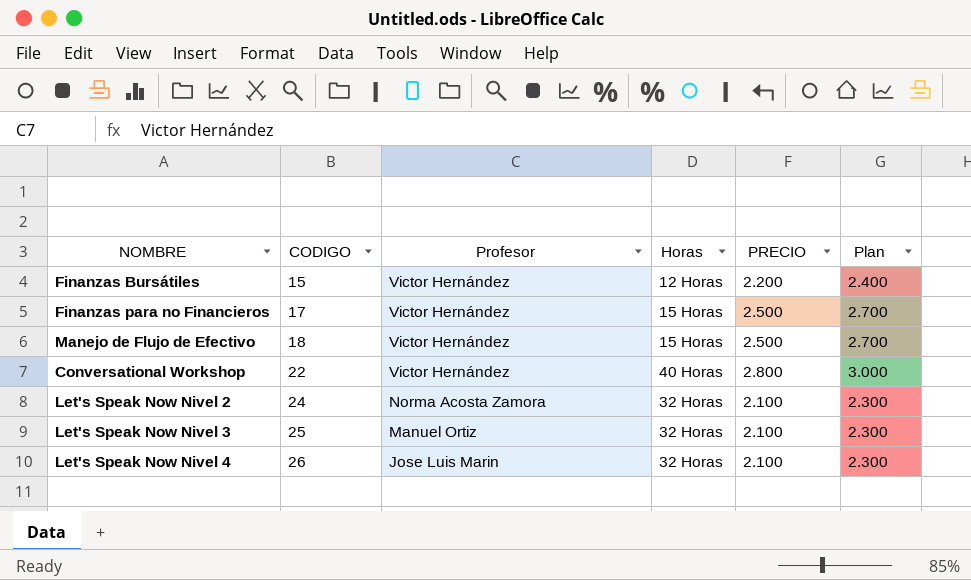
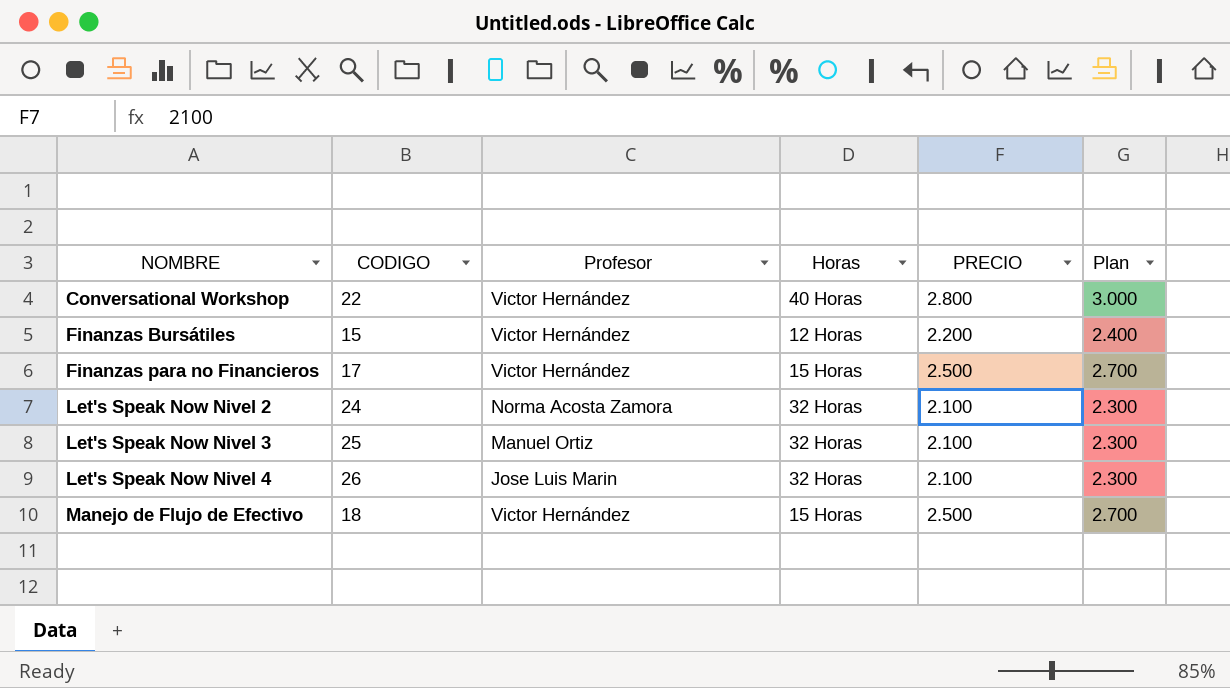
row order: CODIGO ascending -> NOMBRE ascending

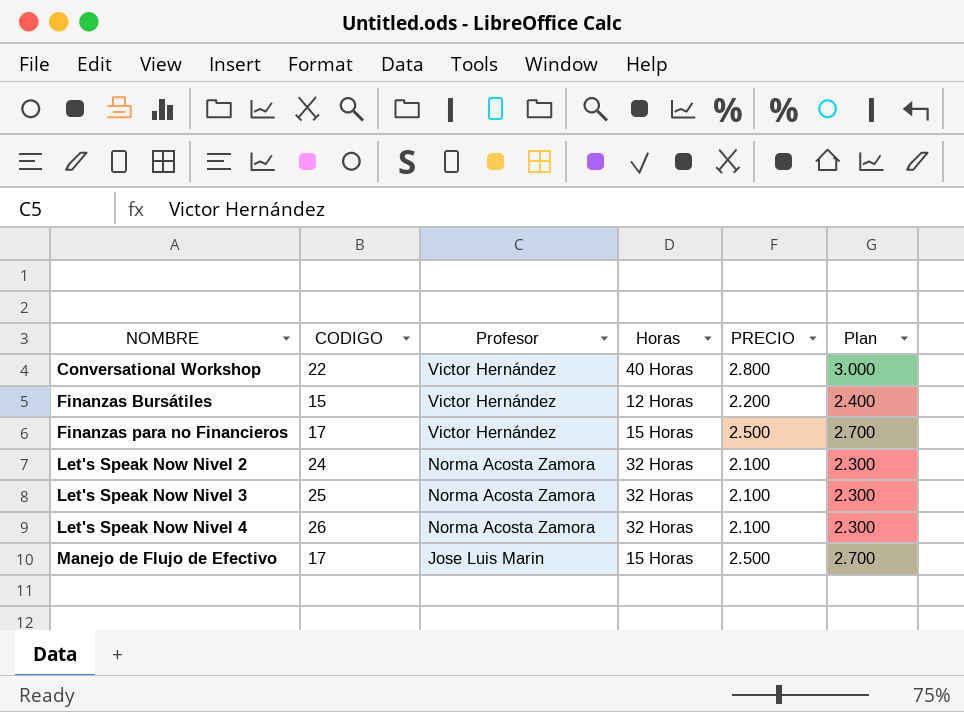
Let's Speak Now Nivel 3 | Profesor: Manuel Ortiz -> Norma Acosta Zamora
Let's Speak Now Nivel 4 | Profesor: Jose Luis Marin -> Norma Acosta Zamora
Manejo de Flujo de Efectivo | CODIGO: 18 -> 17
Manejo de Flujo de Efectivo | Profesor: Victor Hernández -> Jose Luis Marin

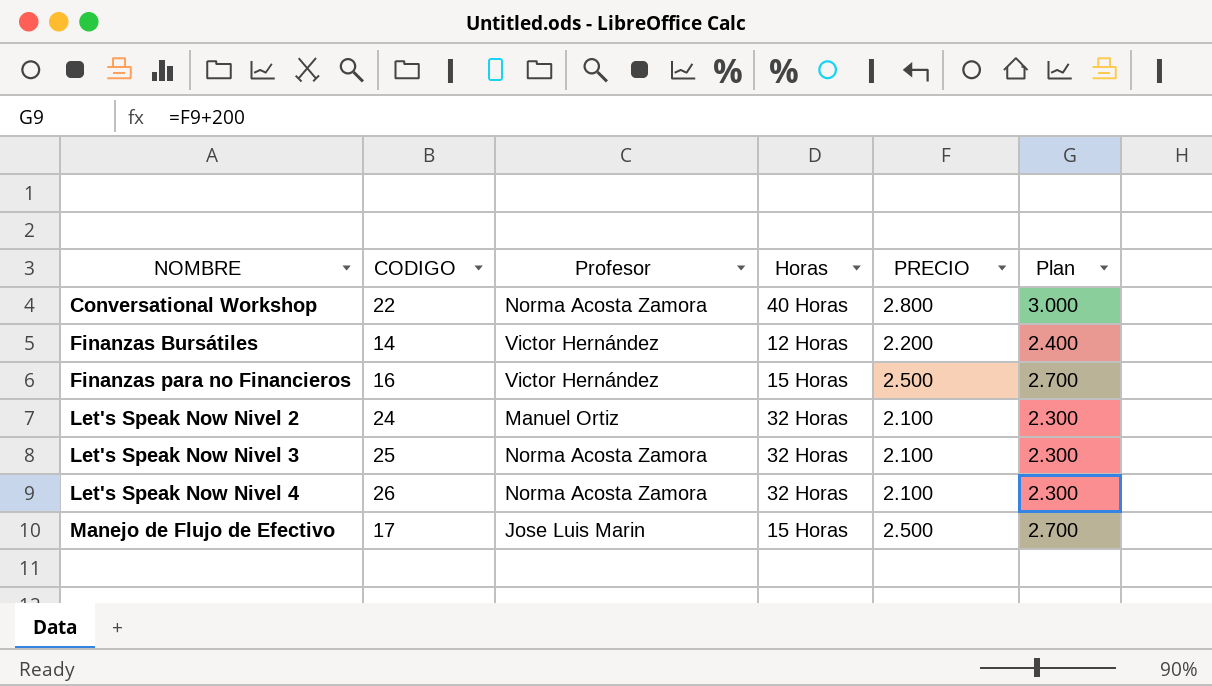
Conversational Workshop | Profesor: Victor Hernández -> Norma Acosta Zamora
Finanzas Bursátiles | CODIGO: 15 -> 14
Finanzas para no Financieros | CODIGO: 17 -> 16
Let's Speak Now Nivel 2 | Profesor: Norma Acosta Zamora -> Manuel Ortiz

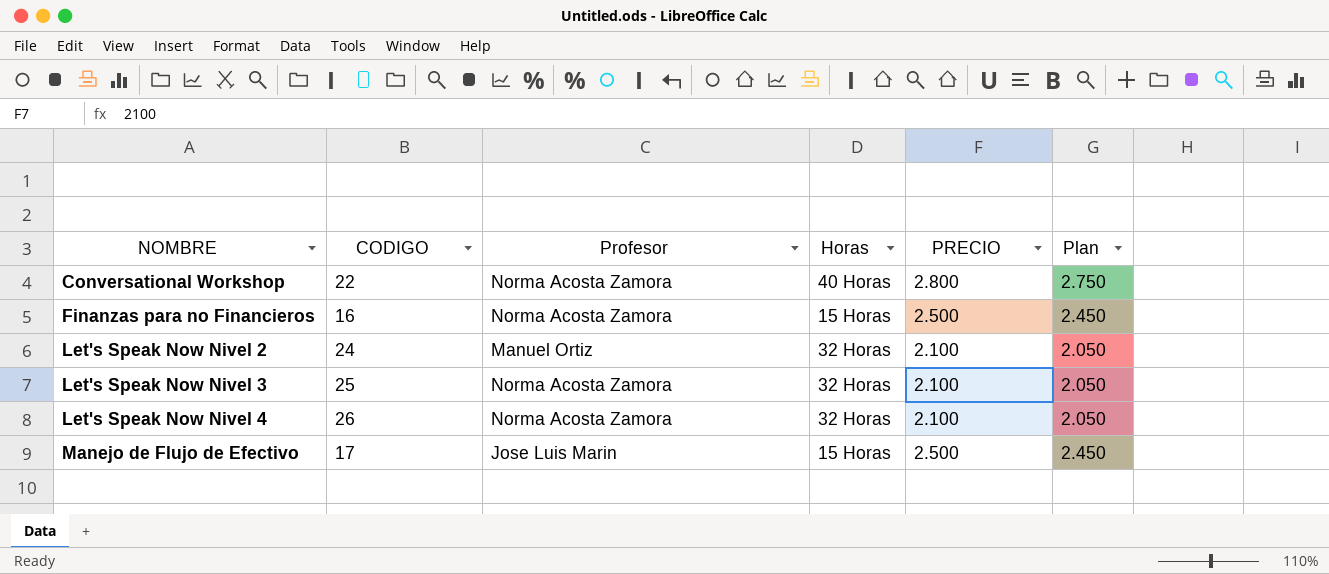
column Plan | formula: [PRECIO] + 200 -> [PRECIO] - 50
row Finanzas Bursátiles: 14 | Victor Hernández | 12 Horas | 2.200 | 2.400 -> none
Finanzas para no Financieros | Profesor: Victor Hernández -> Norma Acosta Zamora

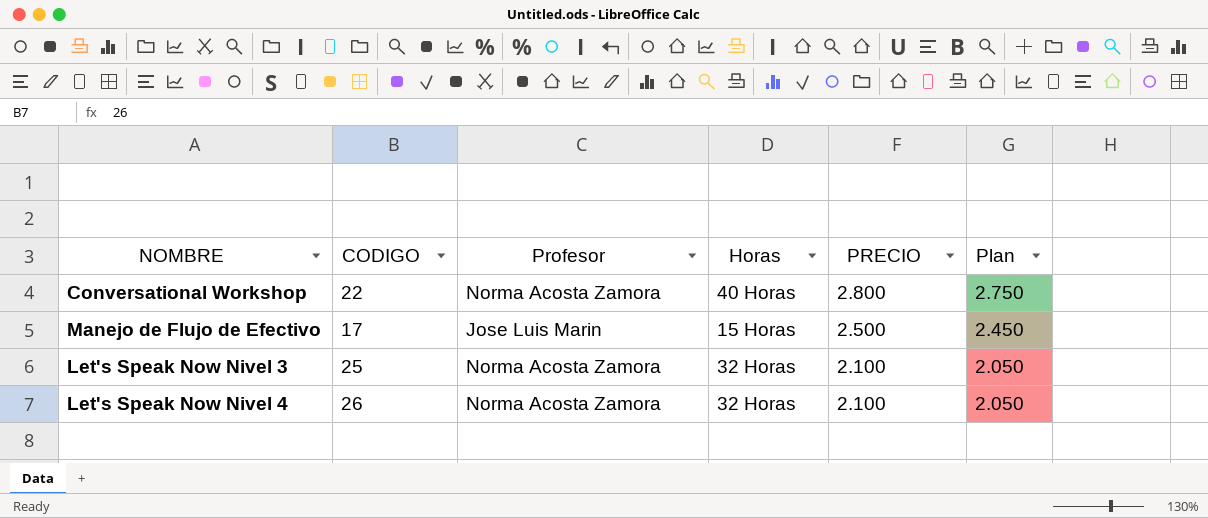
row order: NOMBRE ascending -> PRECIO descending
row Finanzas para no Financieros: 16 | Norma Acosta Zamora | 15 Horas | 2.500 | 2.450 -> none
row Let's Speak Now Nivel 2: 24 | Manuel Ortiz | 32 Horas | 2.100 | 2.050 -> none

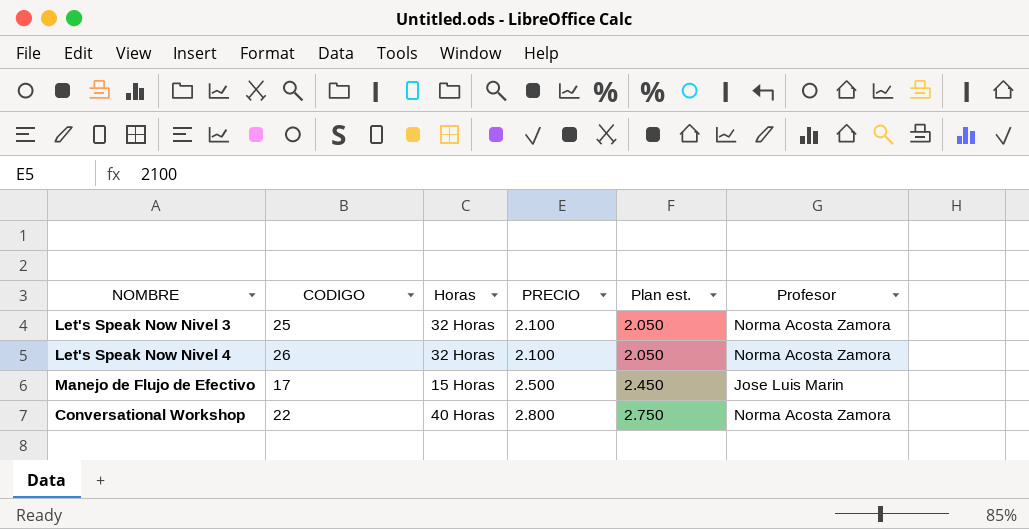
row order: PRECIO descending -> PRECIO ascending
column name: Plan -> Plan est.
column Profesor | position: 3 -> 6

